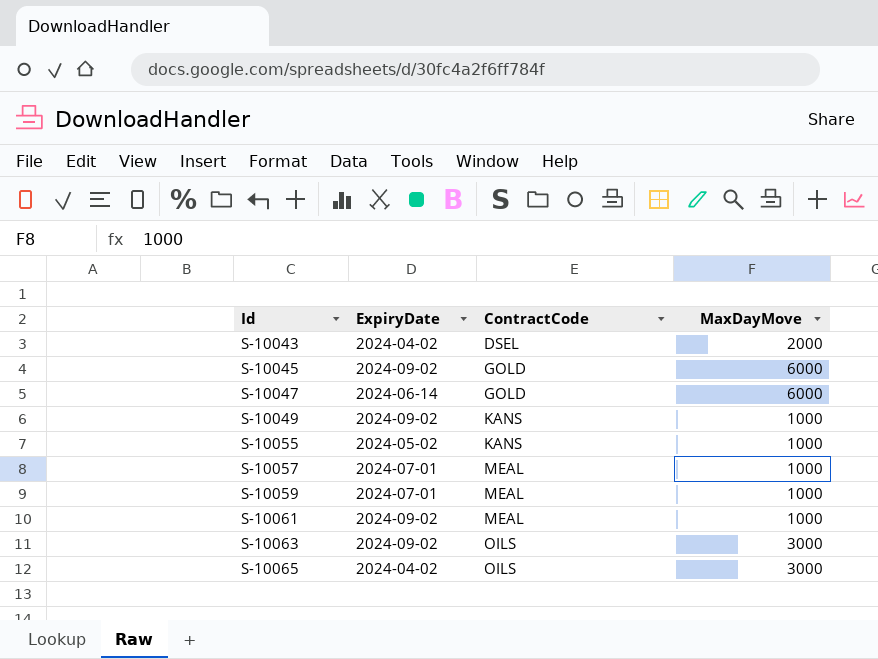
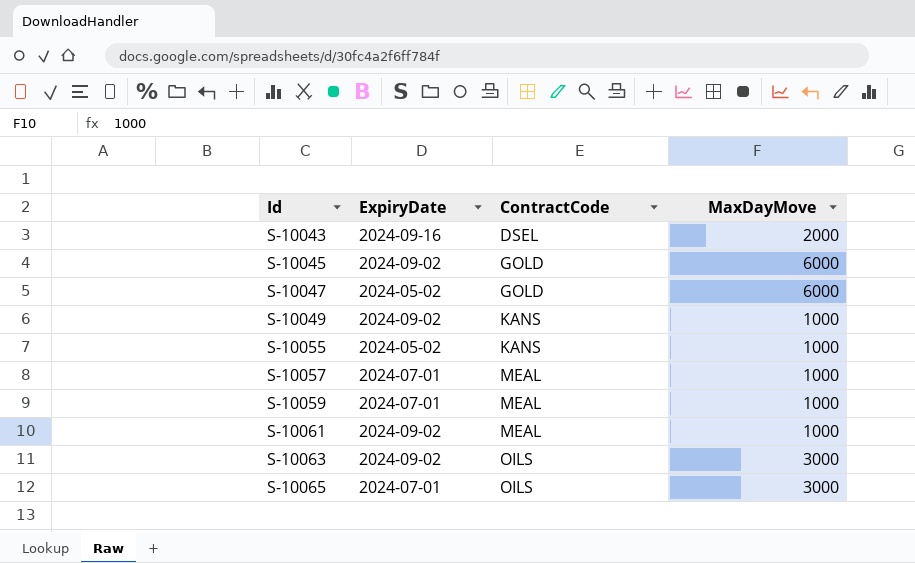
S-10043 | ExpiryDate: 2024-04-02 -> 2024-09-16
S-10047 | ExpiryDate: 2024-06-14 -> 2024-05-02
S-10065 | ExpiryDate: 2024-04-02 -> 2024-07-01

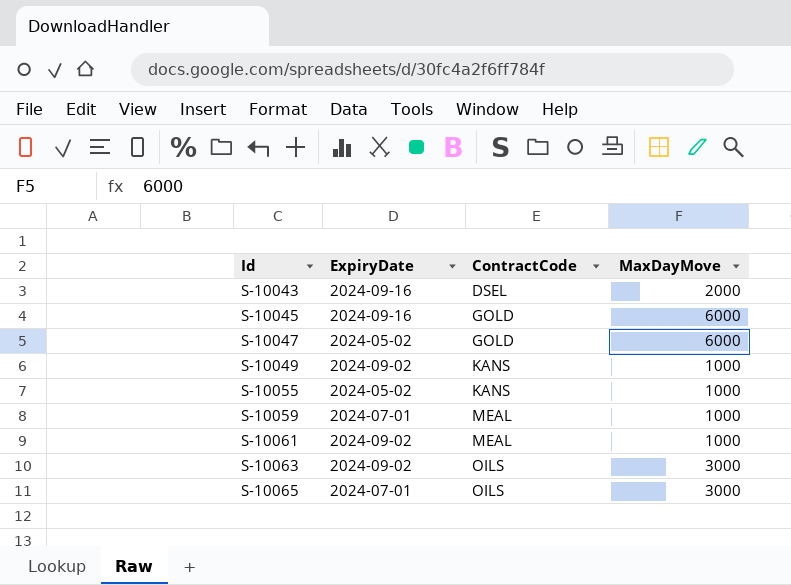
row S-10057: 2024-07-01 | MEAL | 1000 -> none
S-10045 | ExpiryDate: 2024-09-02 -> 2024-09-16

